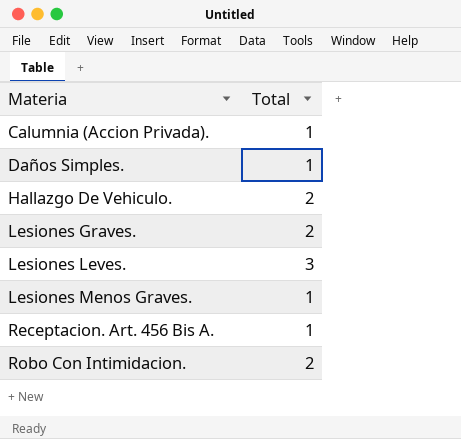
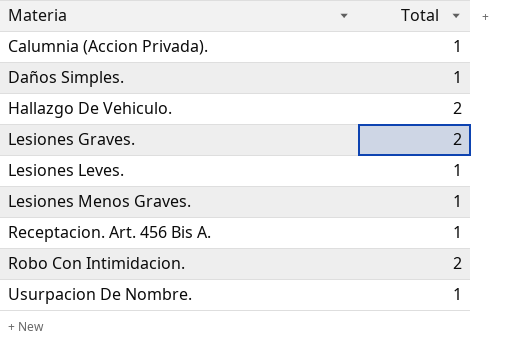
Lesiones Leves. | Total: 3 -> 1
row Usurpacion De Nombre.: none -> 1

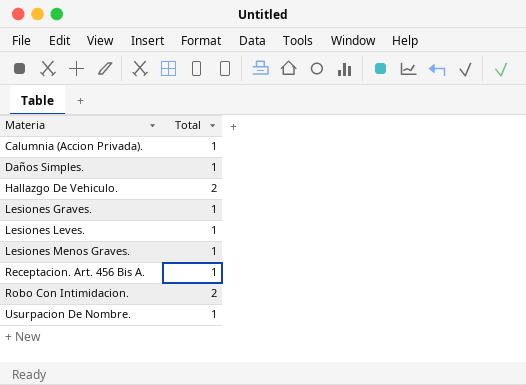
Lesiones Graves. | Total: 2 -> 1

